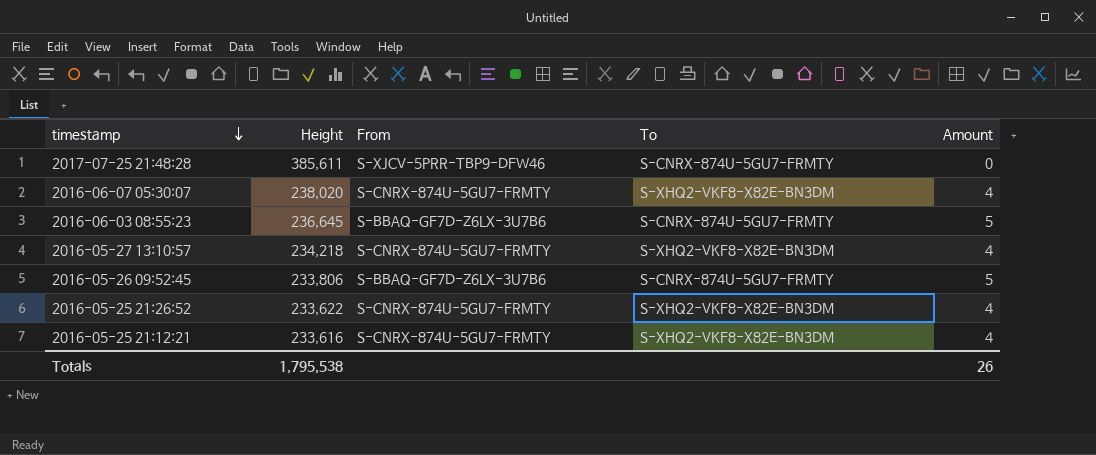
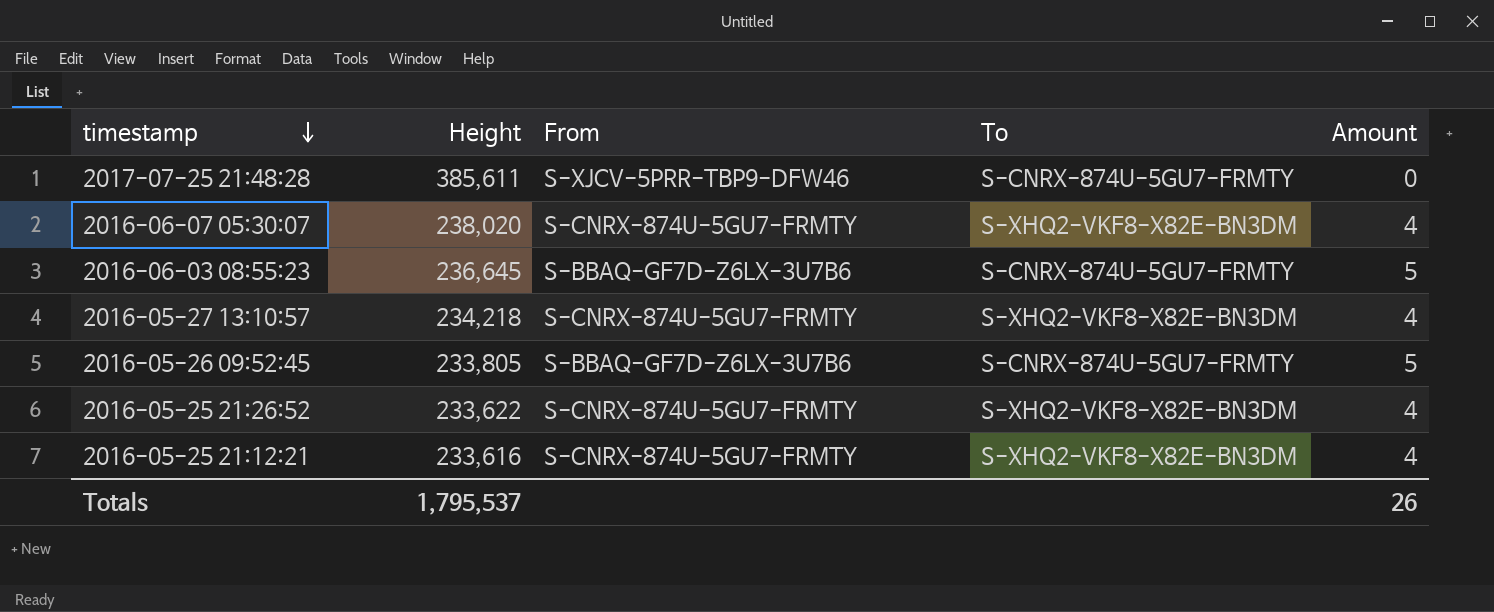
2016-05-26 09:52:45 | Height: 233,806 -> 233,805
Totals | Height: 1,795,538 -> 1,795,537

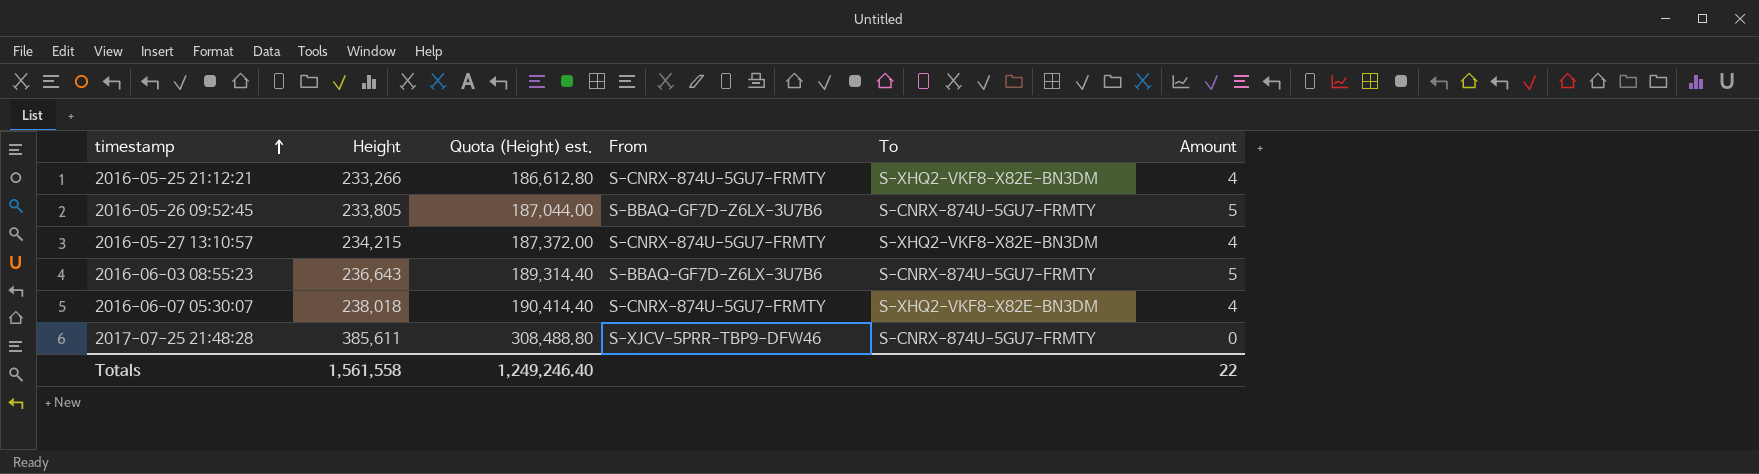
row order: timestamp descending -> timestamp ascending
column Quota (Height) est. | formula: none -> [Height] * 0.8
row 2016-05-25 21:26:52: 233,622 | S-CNRX-874U-5GU7-FRMTY | S-XHQ2-VKF8-X82E-BN3DM | 4 -> none
2016-05-25 21:12:21 | Height: 233,616 -> 233,266
2016-05-27 13:10:57 | Height: 234,218 -> 234,215
2016-06-03 08:55:23 | Height: 236,645 -> 236,643
2016-06-07 05:30:07 | Height: 238,020 -> 238,018
Totals | Height: 1,795,537 -> 1,561,558
Totals | Amount: 26 -> 22

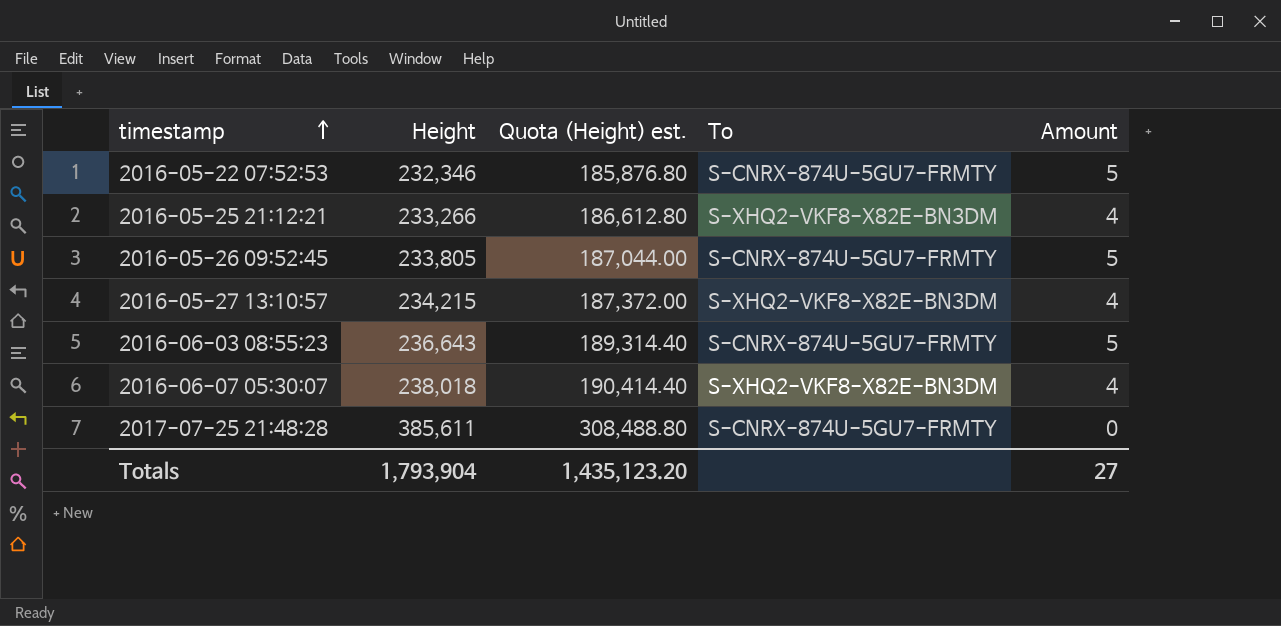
column From | position: 4 -> none
row 2016-05-22 07:52:53: none -> 232,346 | 185,876.80 | S-CNRX-874U-5GU7-FRMTY | 5
Totals | Height: 1,561,558 -> 1,793,904
Totals | Quota (Height) est.: 1,249,246.40 -> 1,435,123.20
Totals | Amount: 22 -> 27

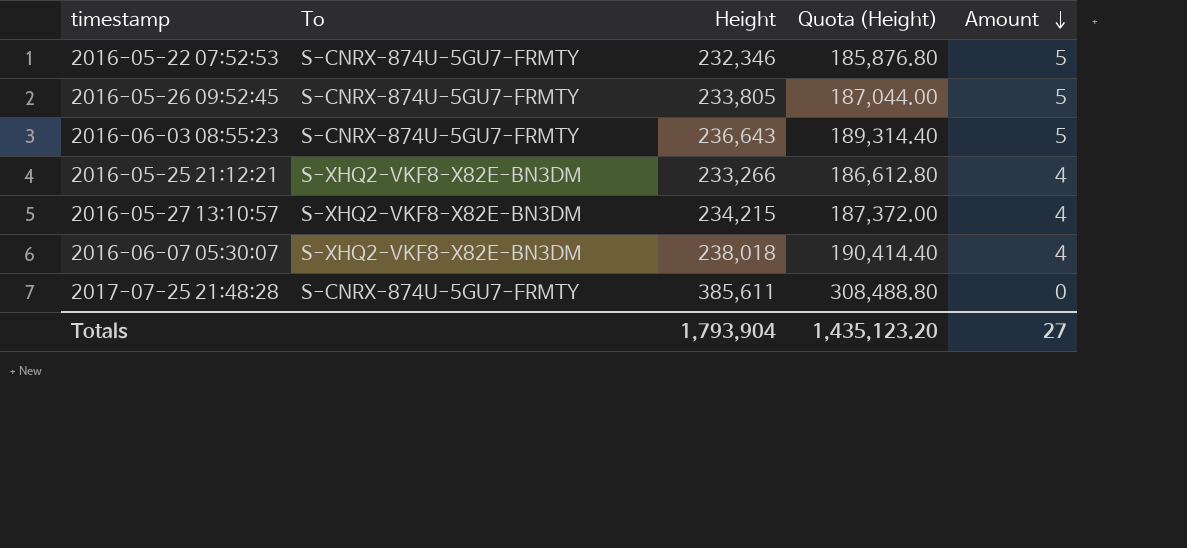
row order: timestamp ascending -> Amount descending
column To | position: 4 -> 2
column name: Quota (Height) est. -> Quota (Height)

